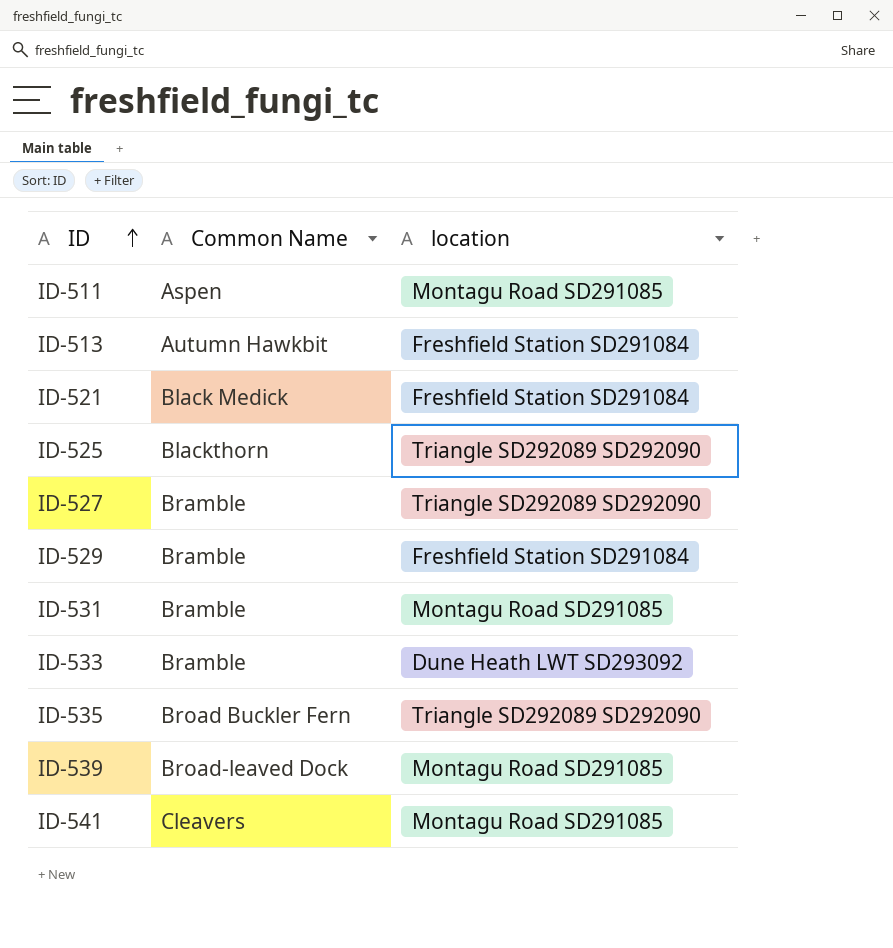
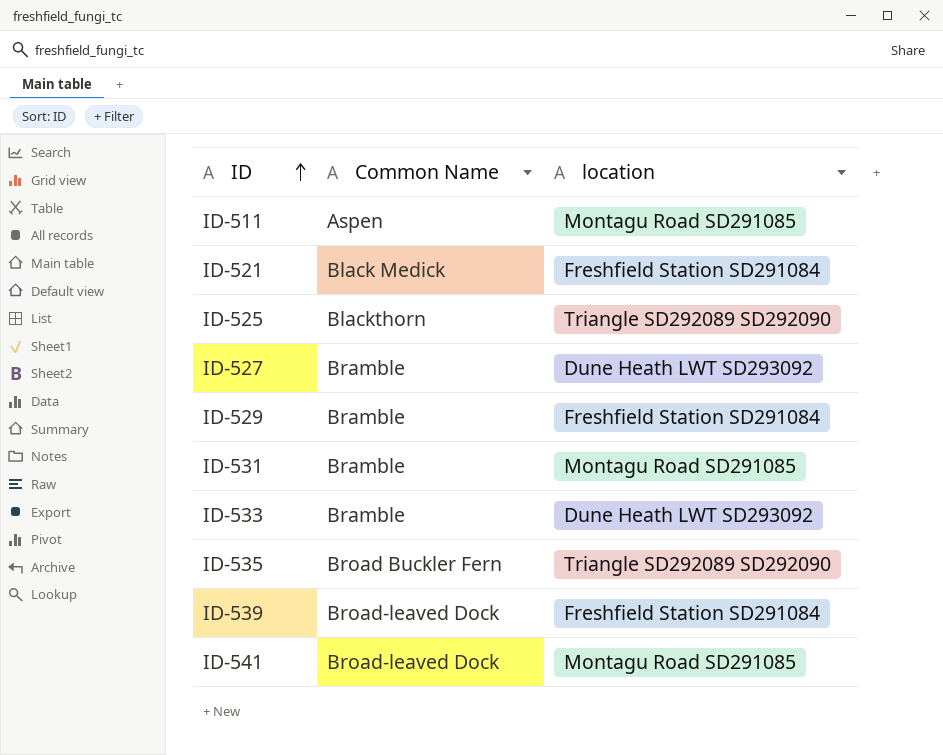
row ID-513: Autumn Hawkbit | Freshfield Station SD291084 -> none
ID-527 | location: Triangle SD292089 SD292090 -> Dune Heath LWT SD293092
ID-539 | location: Montagu Road SD291085 -> Freshfield Station SD291084
ID-541 | Common Name: Cleavers -> Broad-leaved Dock

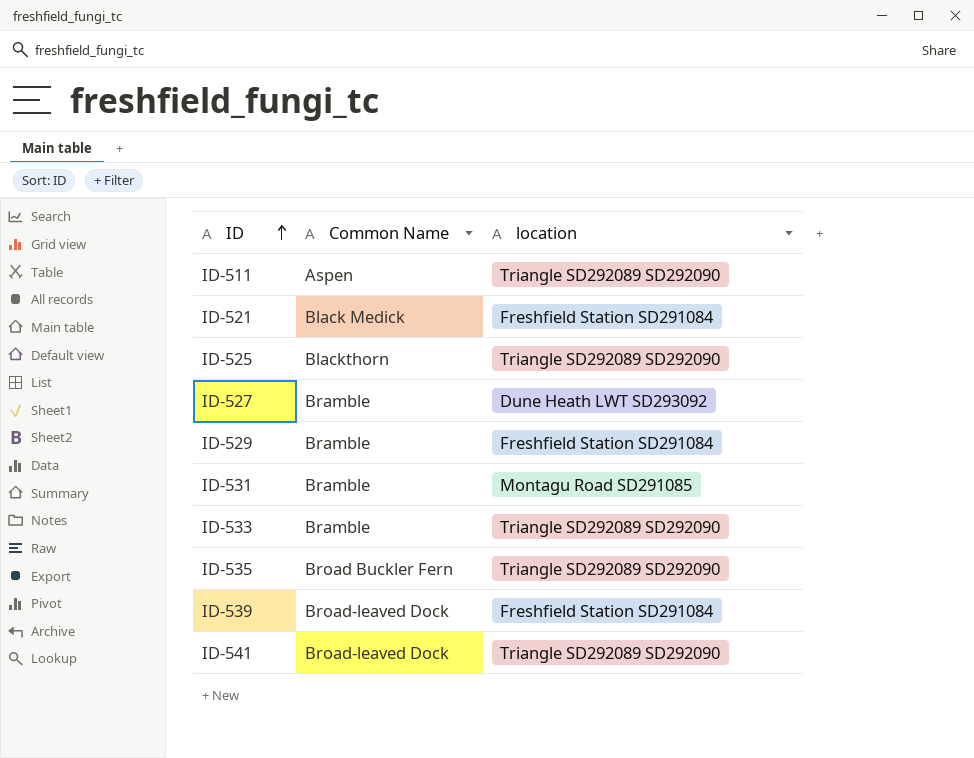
ID-511 | location: Montagu Road SD291085 -> Triangle SD292089 SD292090
ID-533 | location: Dune Heath LWT SD293092 -> Triangle SD292089 SD292090
ID-541 | location: Montagu Road SD291085 -> Triangle SD292089 SD292090

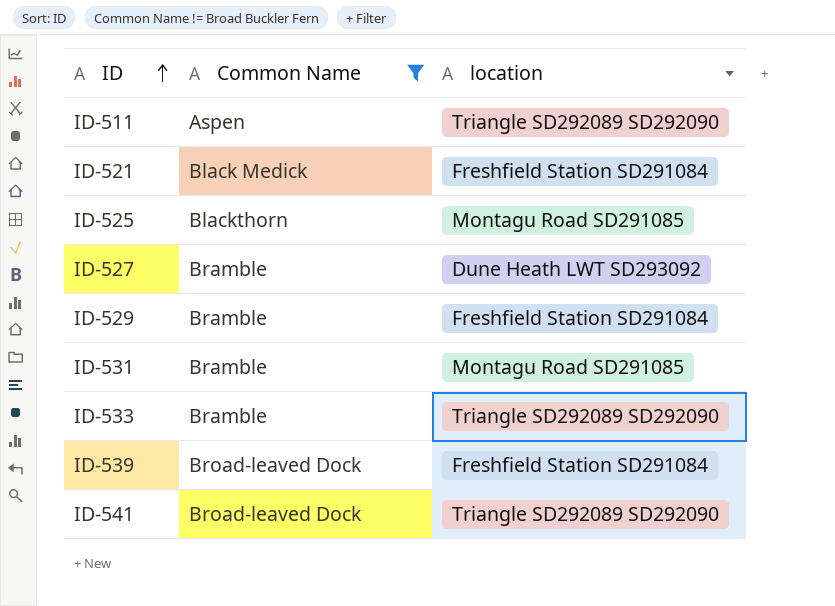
filter: none -> Common Name != Broad Buckler Fern
ID-525 | location: Triangle SD292089 SD292090 -> Montagu Road SD291085

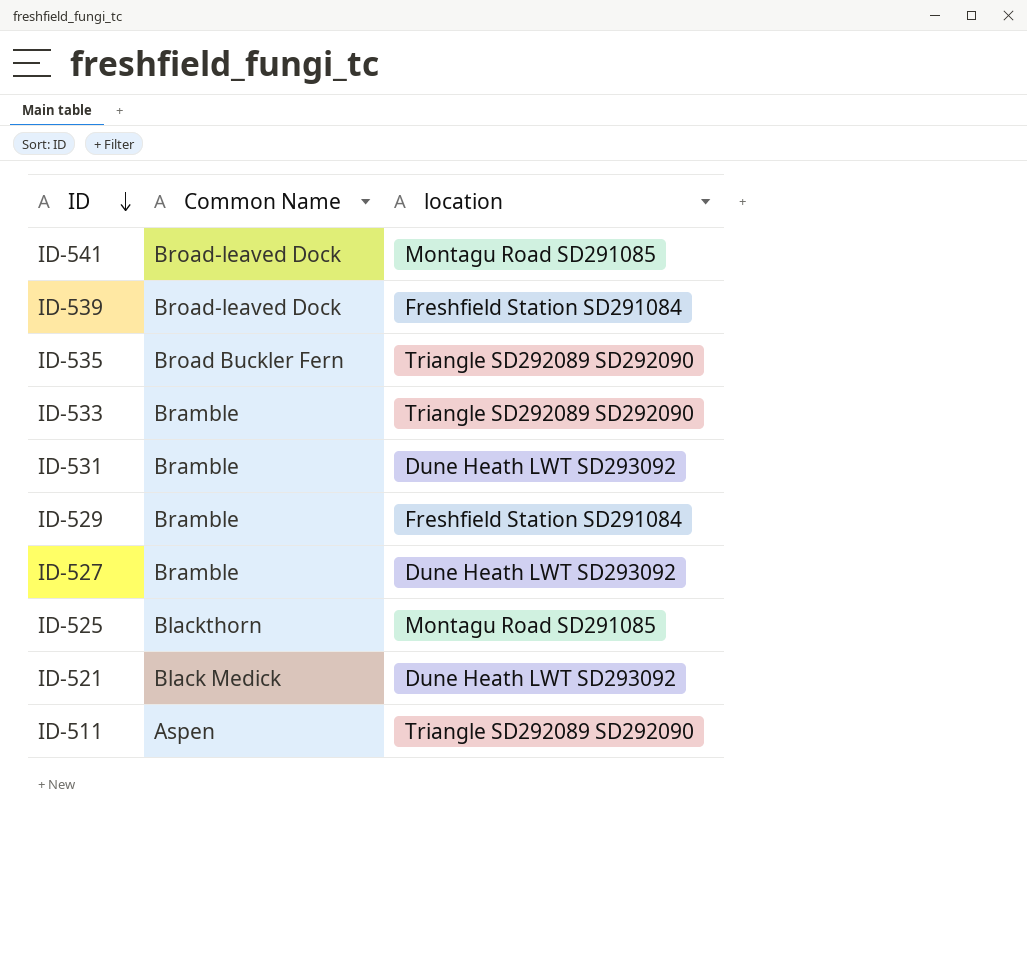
filter: Common Name != Broad Buckler Fern -> none
row order: ID ascending -> ID descending
ID-541 | location: Triangle SD292089 SD292090 -> Montagu Road SD291085
ID-531 | location: Montagu Road SD291085 -> Dune Heath LWT SD293092
ID-521 | location: Freshfield Station SD291084 -> Dune Heath LWT SD293092

